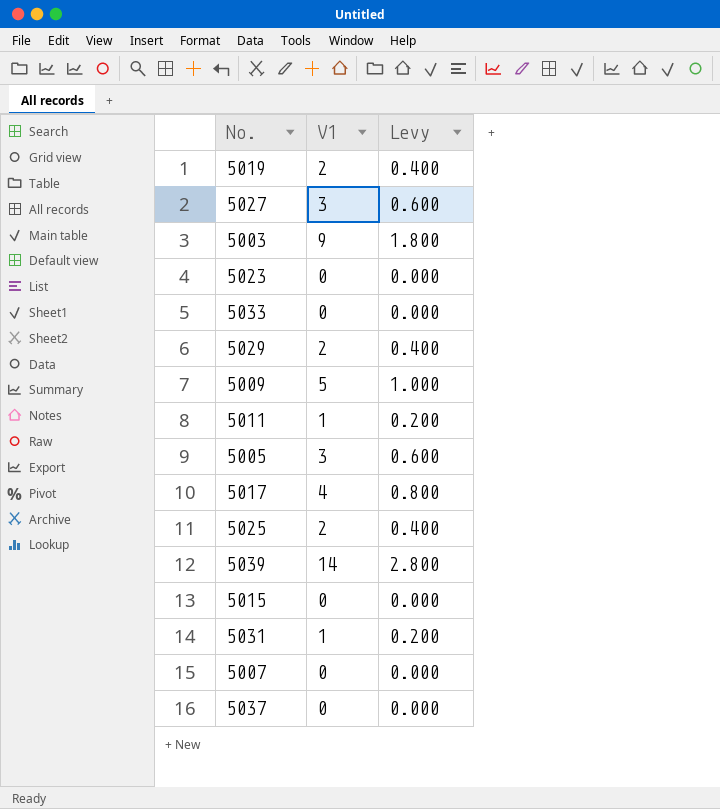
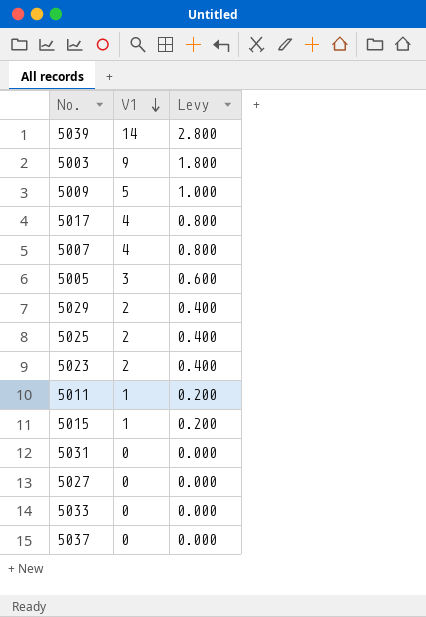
row order: none -> V1 descending
row 5019: 2 | 0.400 -> none
5007 | V1: 0 -> 4
5007 | Levy: 0.000 -> 0.800
5023 | V1: 0 -> 2
5023 | Levy: 0.000 -> 0.400
5015 | V1: 0 -> 1
5015 | Levy: 0.000 -> 0.200
5031 | V1: 1 -> 0
5031 | Levy: 0.200 -> 0.000
5027 | V1: 3 -> 0
5027 | Levy: 0.600 -> 0.000

